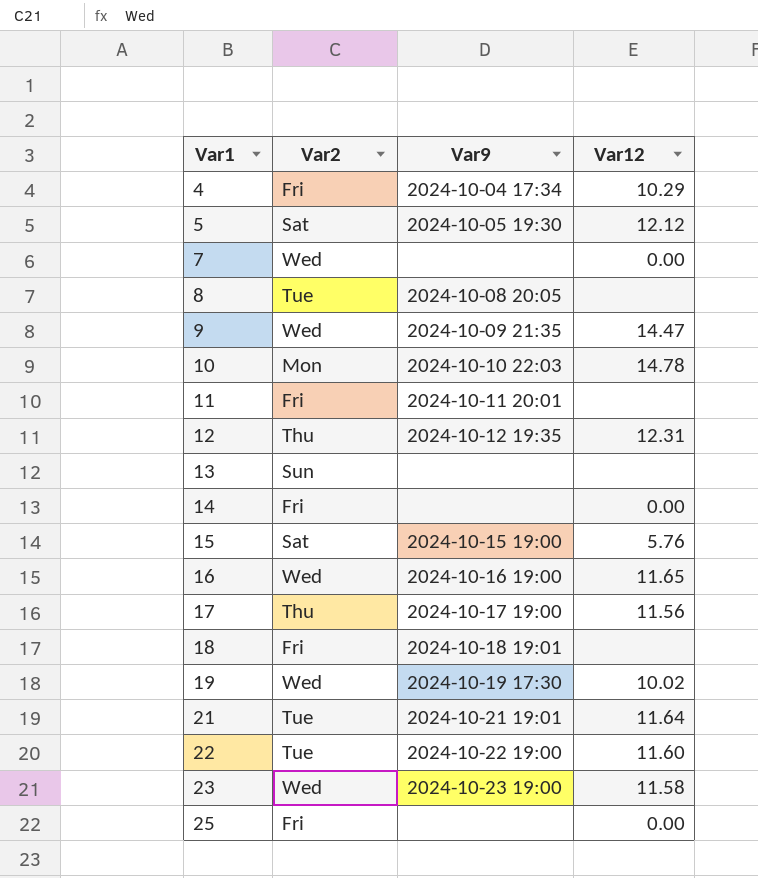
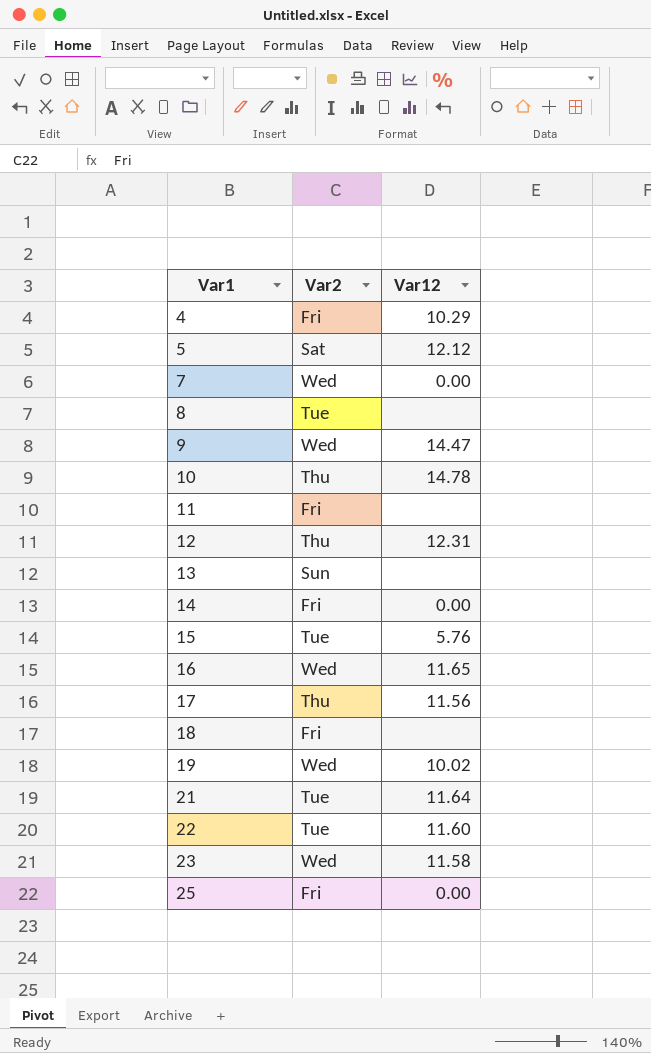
column Var9 | position: 3 -> none
10 | Var2: Mon -> Thu
15 | Var2: Sat -> Tue

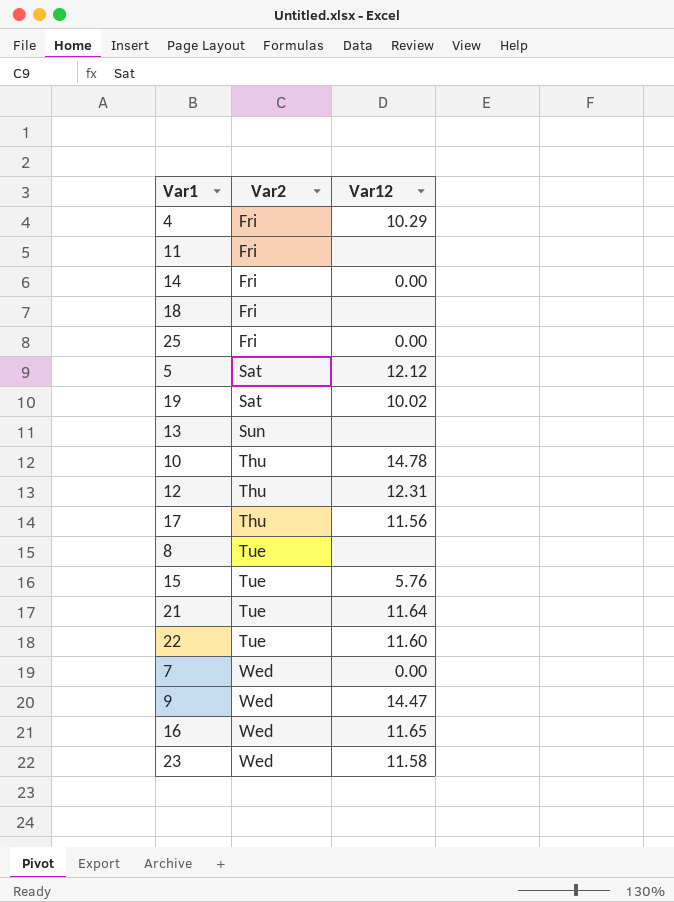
row order: Var1 ascending -> Var2 ascending
19 | Var2: Wed -> Sat

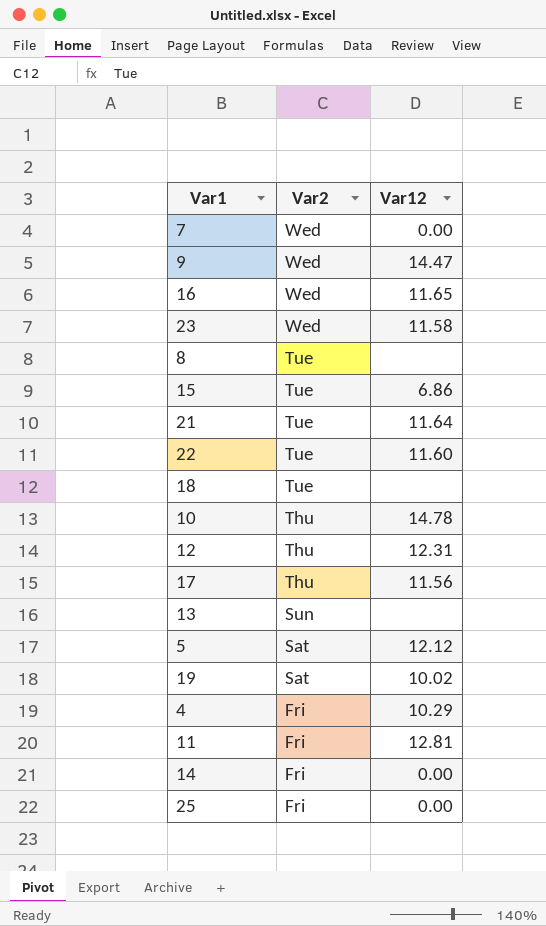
row order: Var2 ascending -> Var2 descending
15 | Var12: 5.76 -> 6.86
18 | Var2: Fri -> Tue
11 | Var12: none -> 12.81

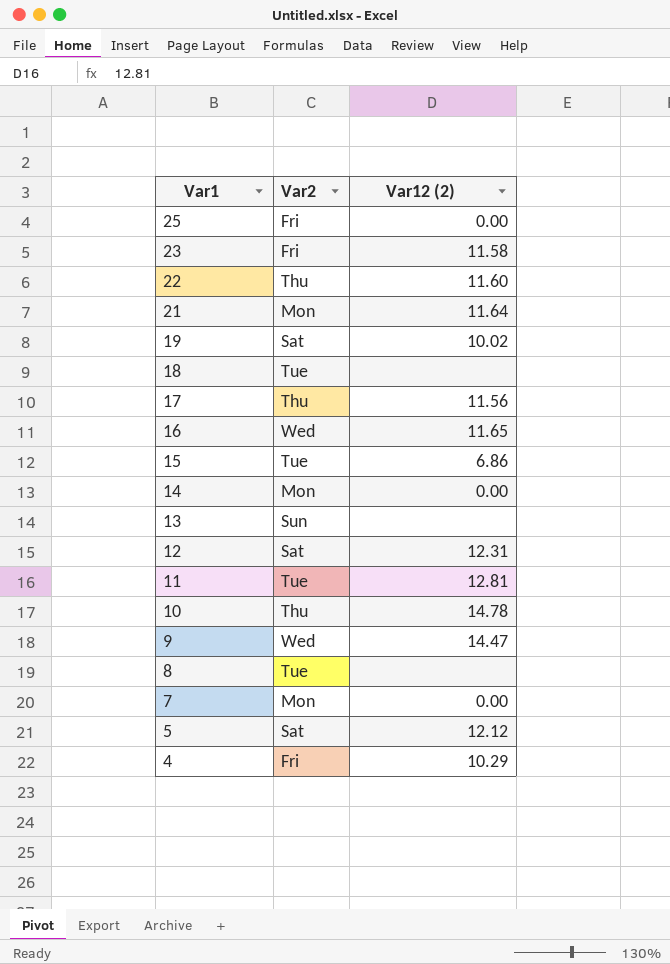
row order: Var2 descending -> Var1 descending
column name: Var12 -> Var12 (2)
23 | Var2: Wed -> Fri
22 | Var2: Tue -> Thu
21 | Var2: Tue -> Mon
14 | Var2: Fri -> Mon
12 | Var2: Thu -> Sat
11 | Var2: Fri -> Tue
7 | Var2: Wed -> Mon

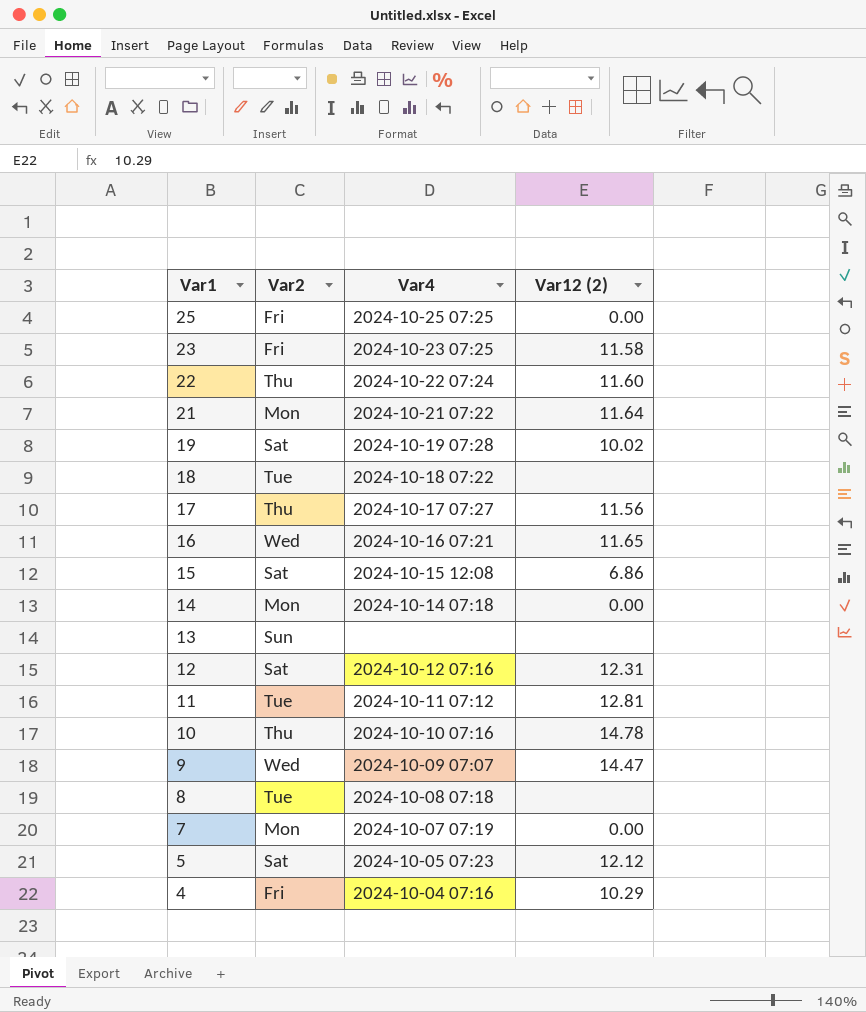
column Var4 | position: none -> 3
15 | Var2: Tue -> Sat

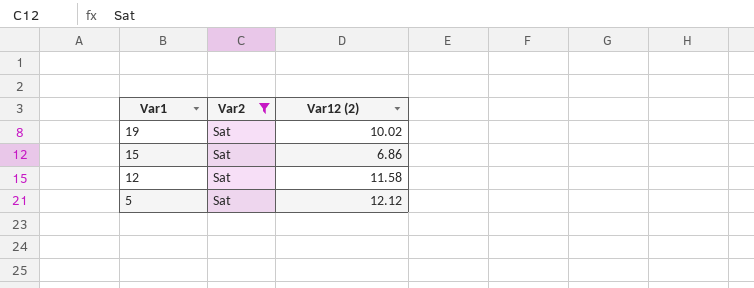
filter: none -> Var2 = Sat
column Var4 | position: 3 -> none
12 | Var12 (2): 12.31 -> 11.58

